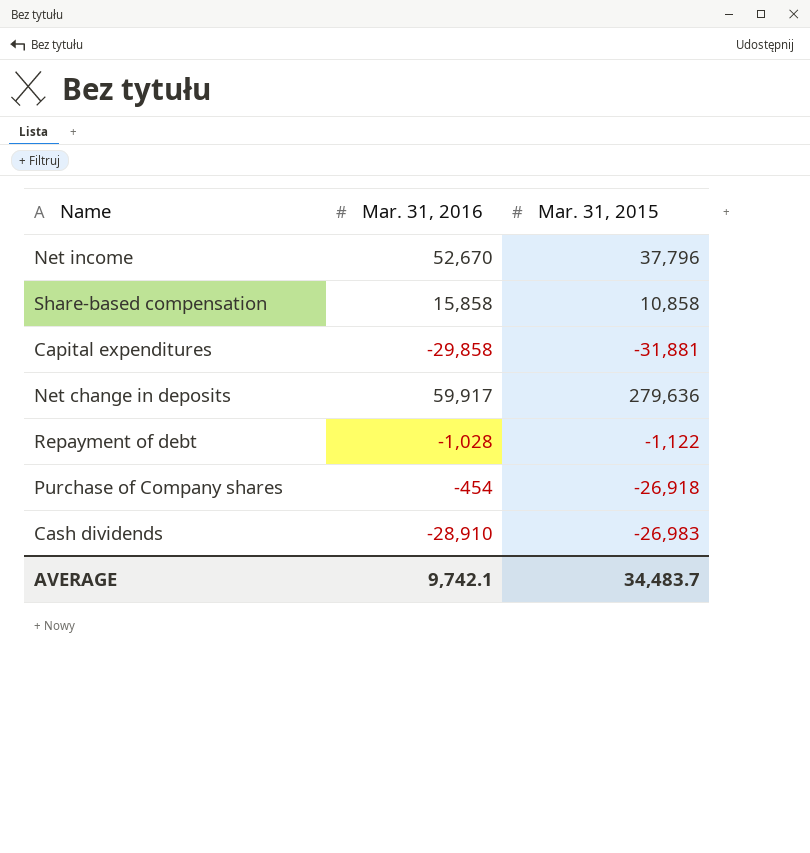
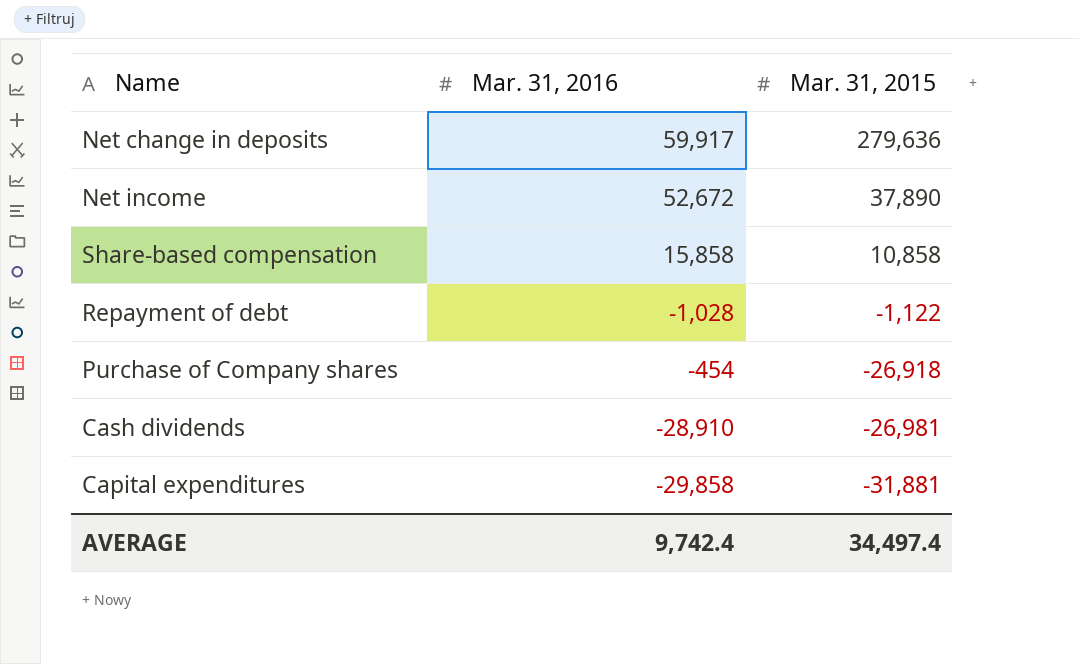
row order: none -> Mar. 31, 2015 descending
Net income | Mar. 31, 2016: 52,670 -> 52,672
Net income | Mar. 31, 2015: 37,796 -> 37,890
Cash dividends | Mar. 31, 2015: -26,983 -> -26,981
AVERAGE | Mar. 31, 2016: 9,742.1 -> 9,742.4
AVERAGE | Mar. 31, 2015: 34,483.7 -> 34,497.4

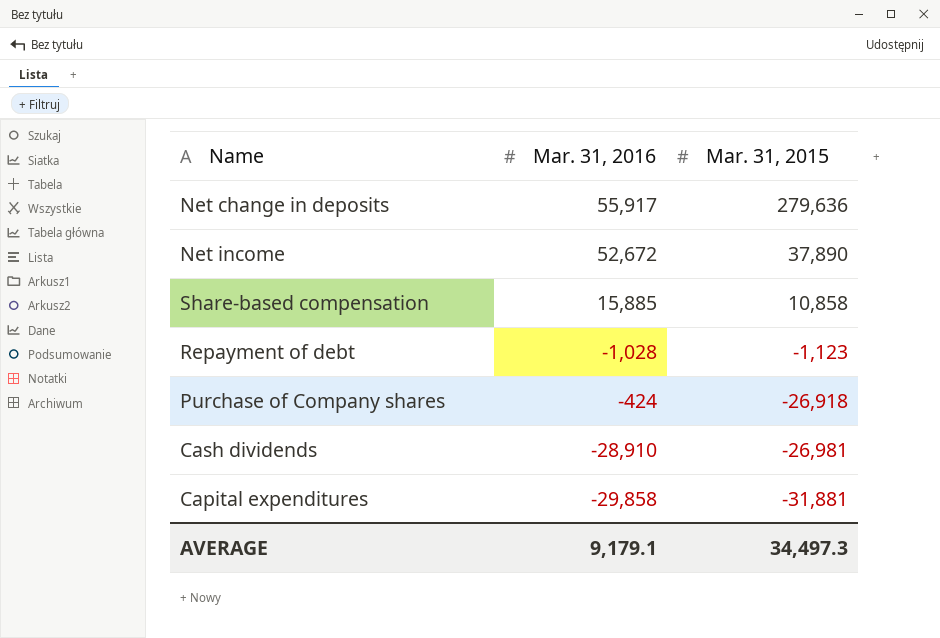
Net change in deposits | Mar. 31, 2016: 59,917 -> 55,917
Share-based compensation | Mar. 31, 2016: 15,858 -> 15,885
Repayment of debt | Mar. 31, 2015: -1,122 -> -1,123
Purchase of Company shares | Mar. 31, 2016: -454 -> -424
AVERAGE | Mar. 31, 2016: 9,742.4 -> 9,179.1
AVERAGE | Mar. 31, 2015: 34,497.4 -> 34,497.3

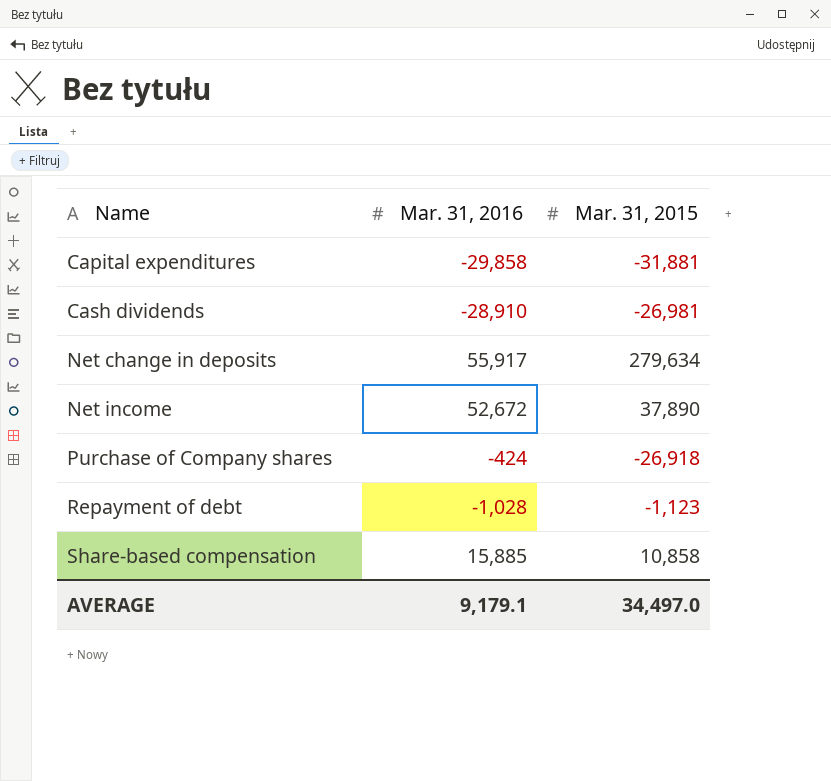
row order: Mar. 31, 2015 descending -> Name ascending
Net change in deposits | Mar. 31, 2015: 279,636 -> 279,634
AVERAGE | Mar. 31, 2015: 34,497.3 -> 34,497.0

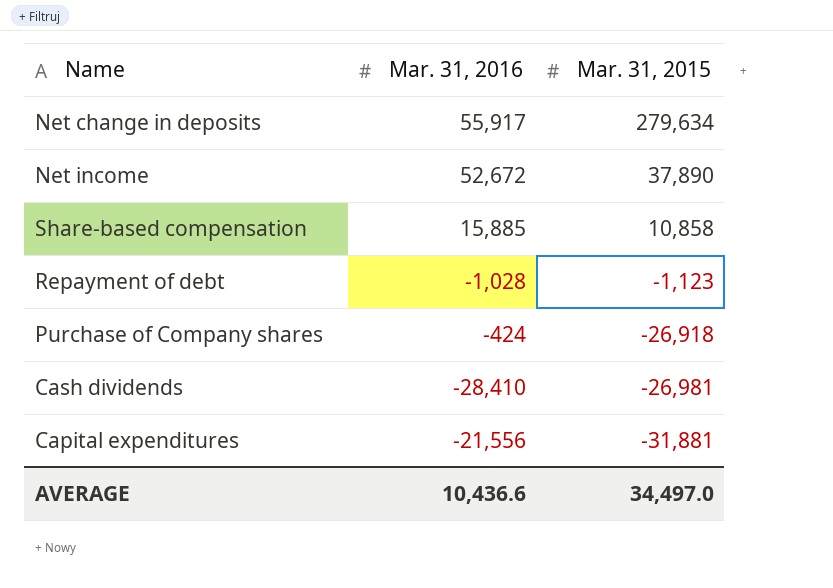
row order: Name ascending -> Mar. 31, 2015 descending
Cash dividends | Mar. 31, 2016: -28,910 -> -28,410
Capital expenditures | Mar. 31, 2016: -29,858 -> -21,556
AVERAGE | Mar. 31, 2016: 9,179.1 -> 10,436.6

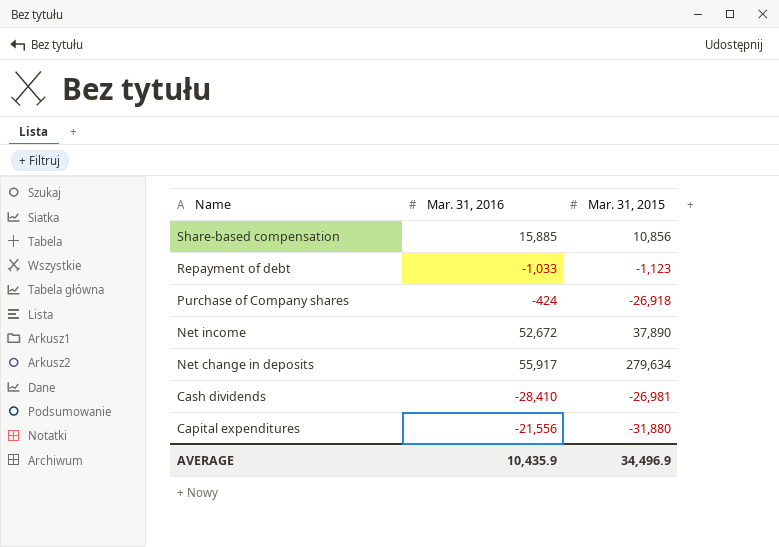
row order: Mar. 31, 2015 descending -> Name descending
Share-based compensation | Mar. 31, 2015: 10,858 -> 10,856
Repayment of debt | Mar. 31, 2016: -1,028 -> -1,033
Capital expenditures | Mar. 31, 2015: -31,881 -> -31,880
AVERAGE | Mar. 31, 2016: 10,436.6 -> 10,435.9
AVERAGE | Mar. 31, 2015: 34,497.0 -> 34,496.9

